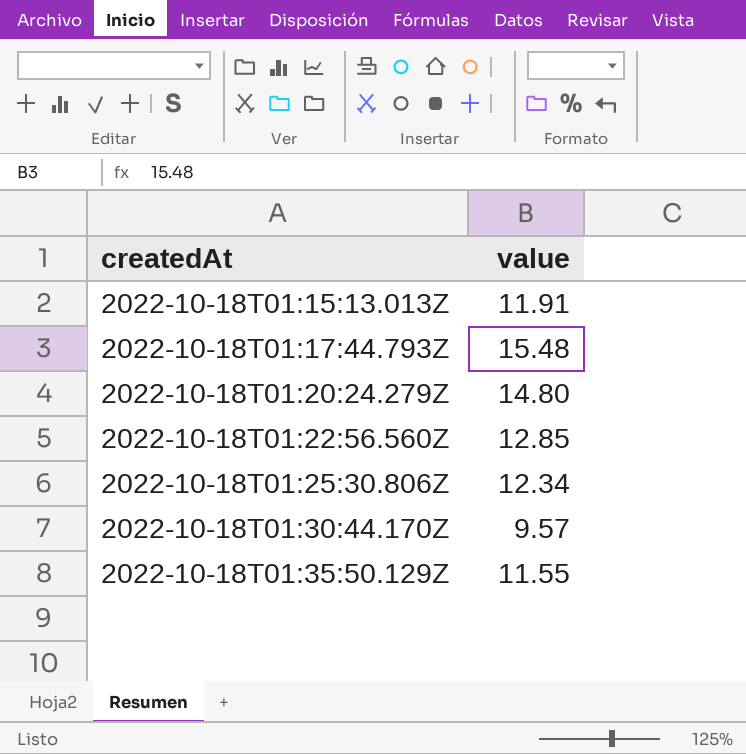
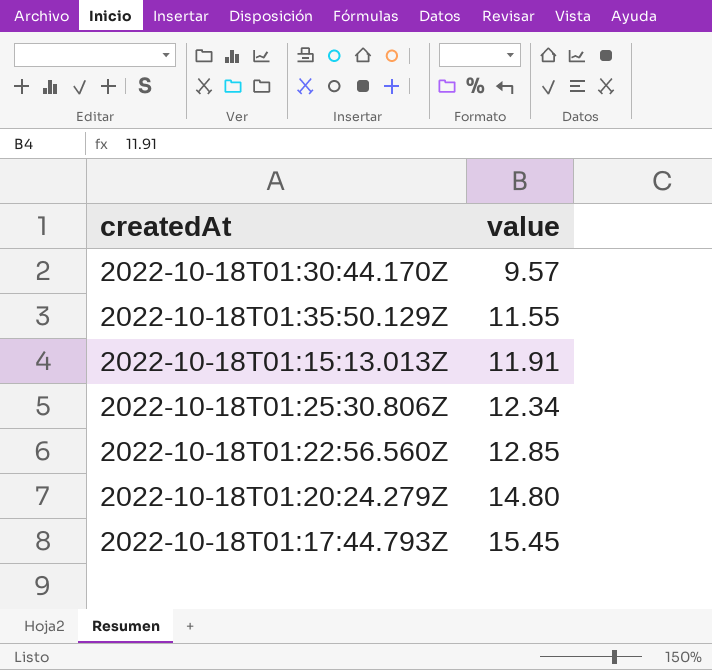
row order: createdAt ascending -> value ascending
2022-10-18T01:17:44.793Z | value: 15.48 -> 15.45

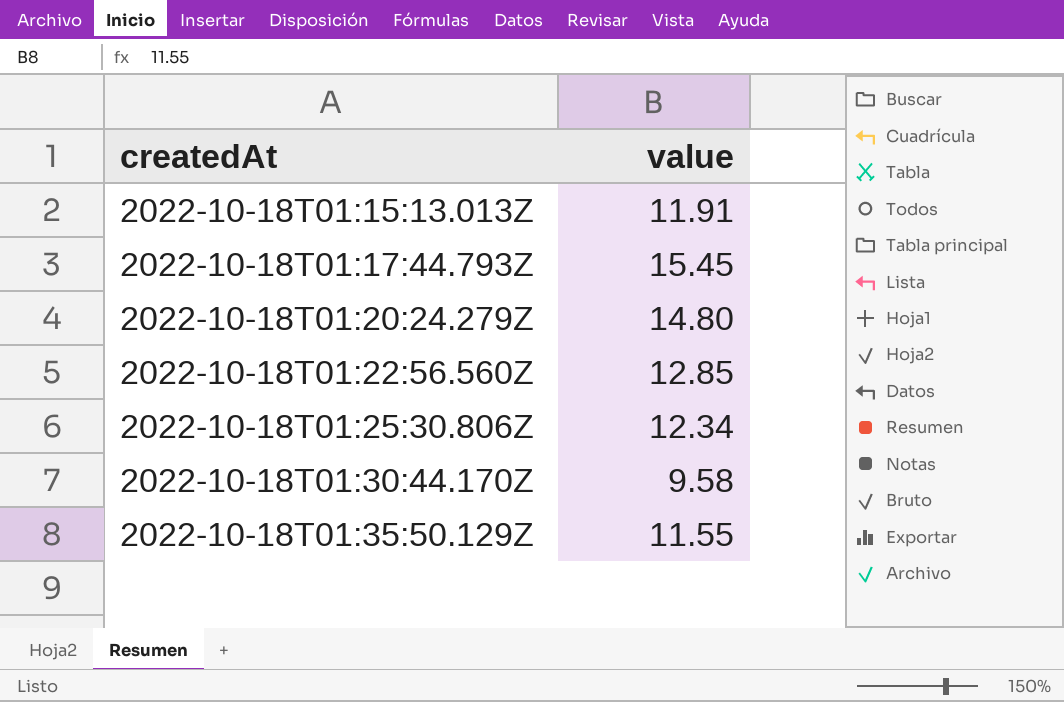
row order: value ascending -> createdAt ascending
2022-10-18T01:30:44.170Z | value: 9.57 -> 9.58

